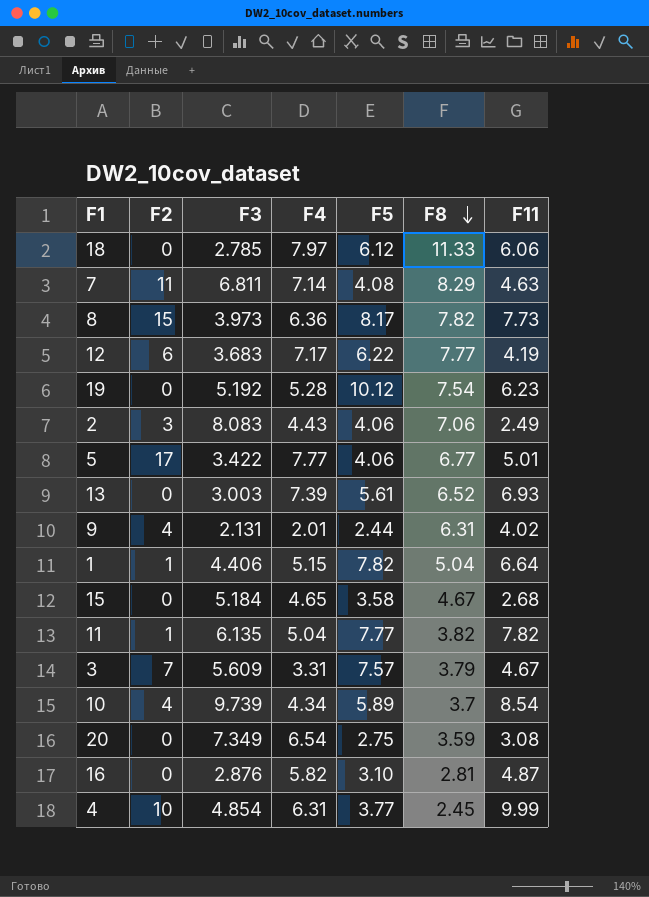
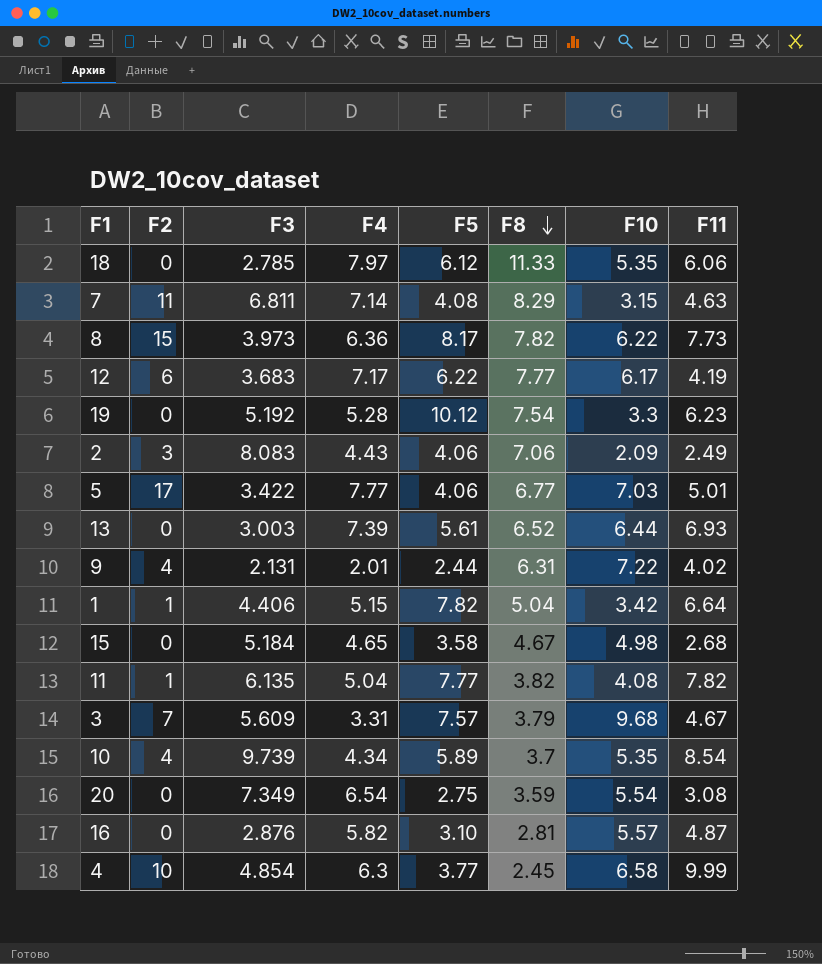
column F10 | position: none -> 7
4 | F4: 6.31 -> 6.3

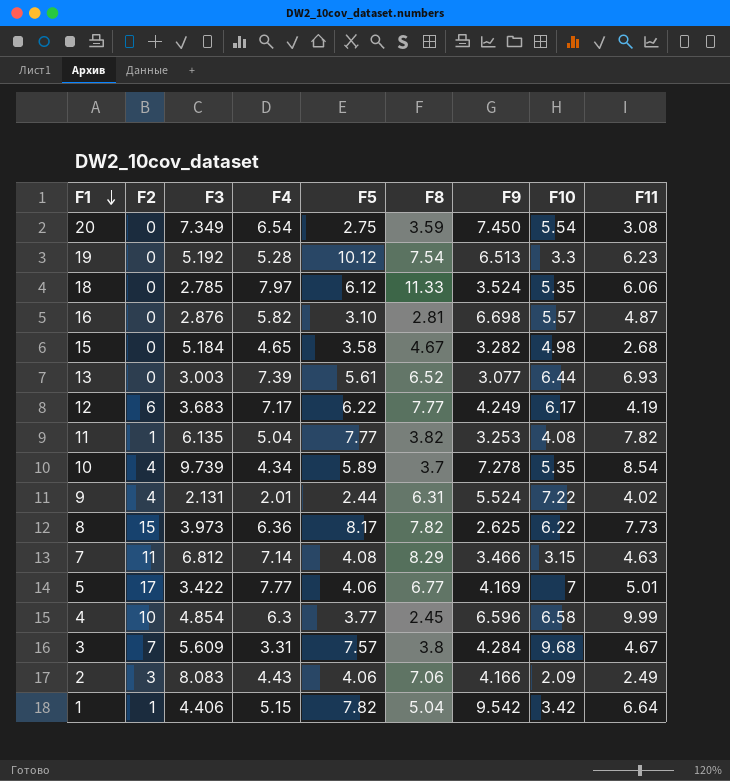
row order: F8 descending -> F1 descending
column F9 | position: none -> 7
7 | F3: 6.811 -> 6.812
5 | F10: 7.03 -> 7
3 | F8: 3.79 -> 3.8

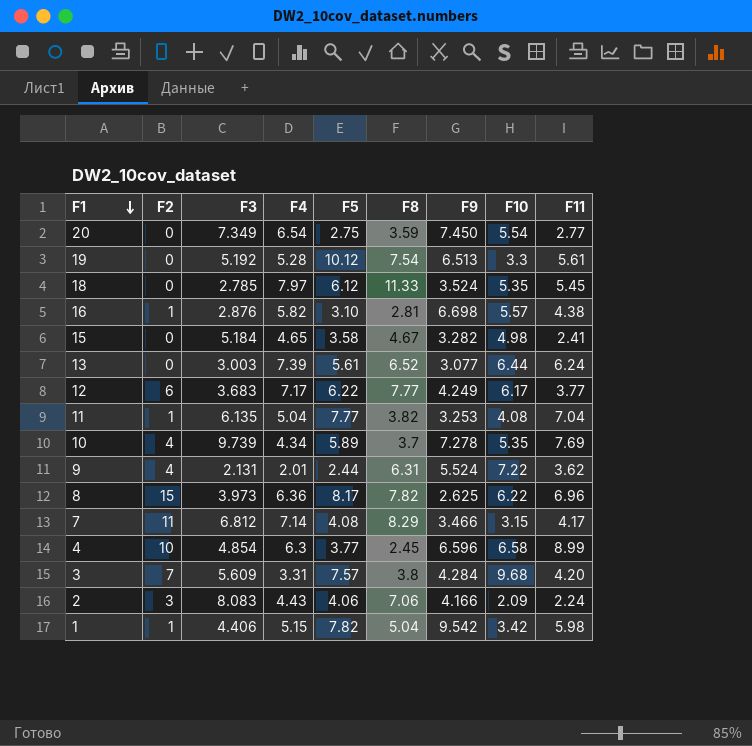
row 5: 17 | 3.422 | 7.77 | 4.06 | 6.77 | 4.169 | 7 | 5.01 -> none
20 | F11: 3.08 -> 2.77
19 | F11: 6.23 -> 5.61
18 | F11: 6.06 -> 5.45
16 | F2: 0 -> 1
16 | F11: 4.87 -> 4.38
15 | F11: 2.68 -> 2.41
13 | F11: 6.93 -> 6.24
12 | F11: 4.19 -> 3.77
11 | F11: 7.82 -> 7.04
10 | F11: 8.54 -> 7.69
9 | F11: 4.02 -> 3.62
8 | F11: 7.73 -> 6.96
7 | F11: 4.63 -> 4.17
4 | F11: 9.99 -> 8.99
3 | F11: 4.67 -> 4.20
2 | F11: 2.49 -> 2.24
1 | F11: 6.64 -> 5.98

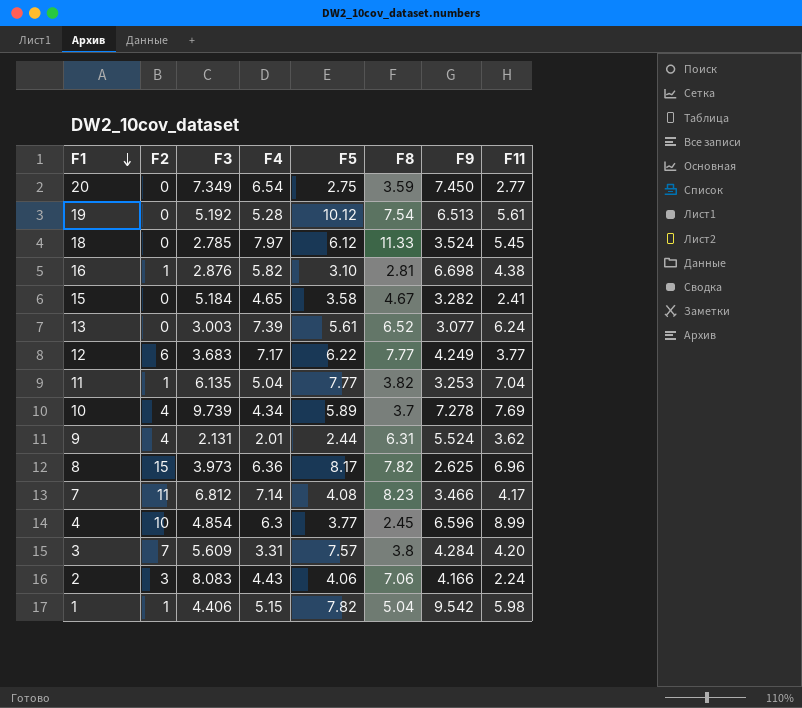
column F10 | position: 8 -> none
7 | F8: 8.29 -> 8.23

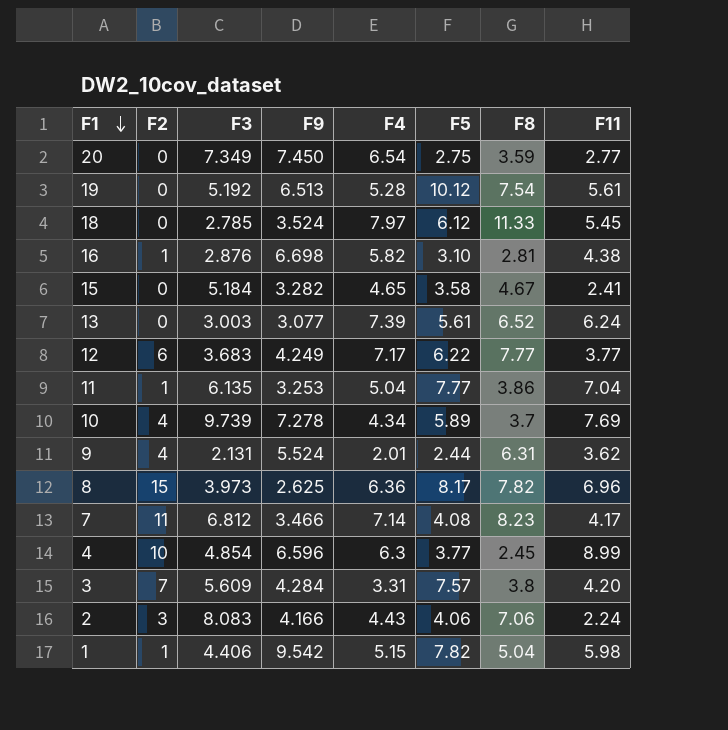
column F9 | position: 7 -> 4
11 | F8: 3.82 -> 3.86

